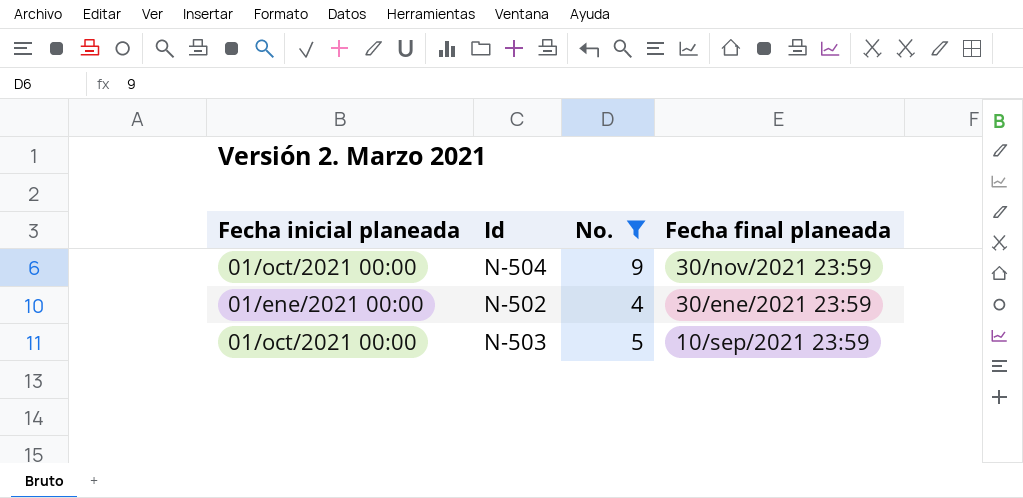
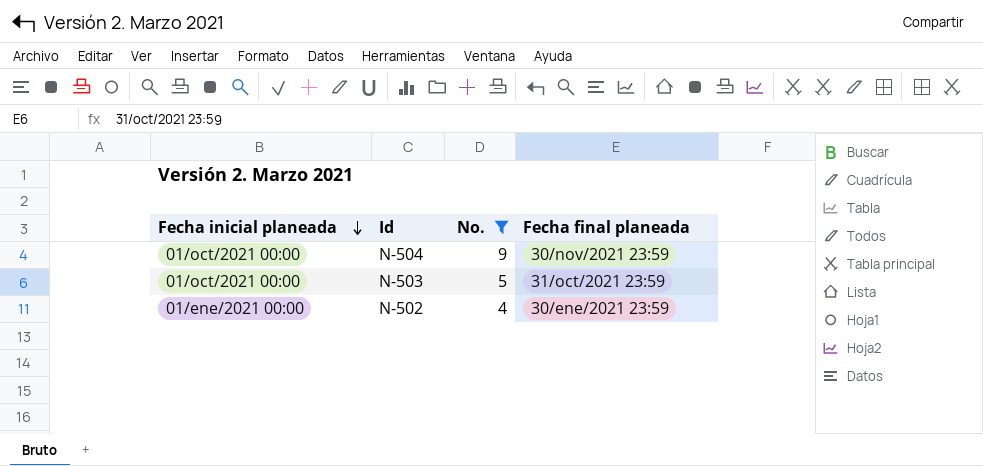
row order: none -> Fecha inicial planeada descending
N-503 | Fecha final planeada: 10/sep/2021 23:59 -> 31/oct/2021 23:59

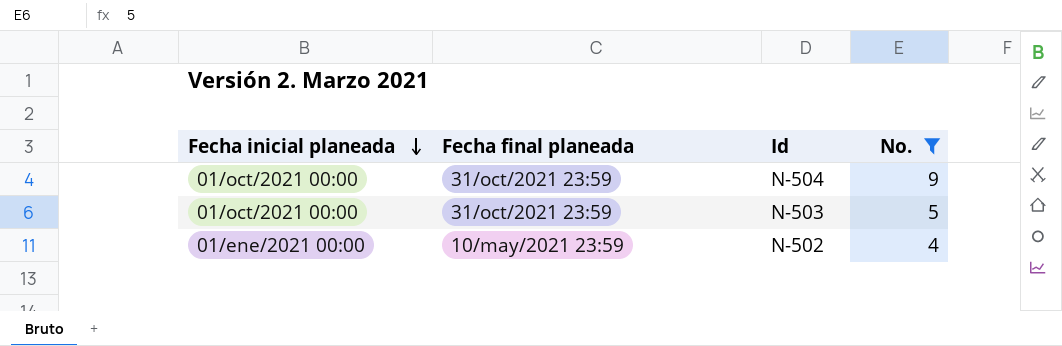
column Fecha final planeada | position: 4 -> 2
N-504 | Fecha final planeada: 30/nov/2021 23:59 -> 31/oct/2021 23:59
N-502 | Fecha final planeada: 30/ene/2021 23:59 -> 10/may/2021 23:59

